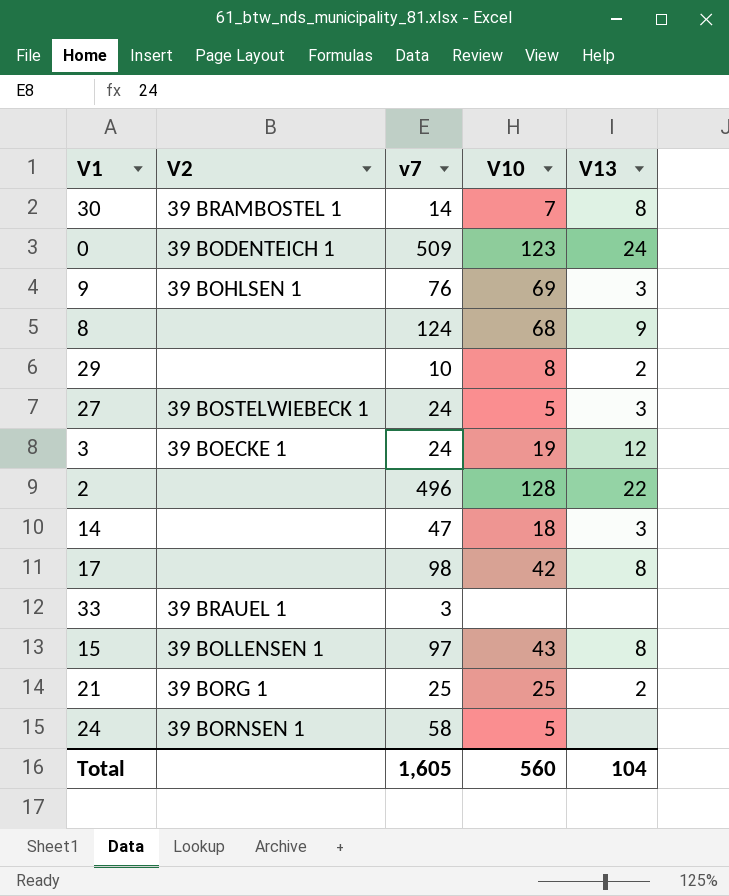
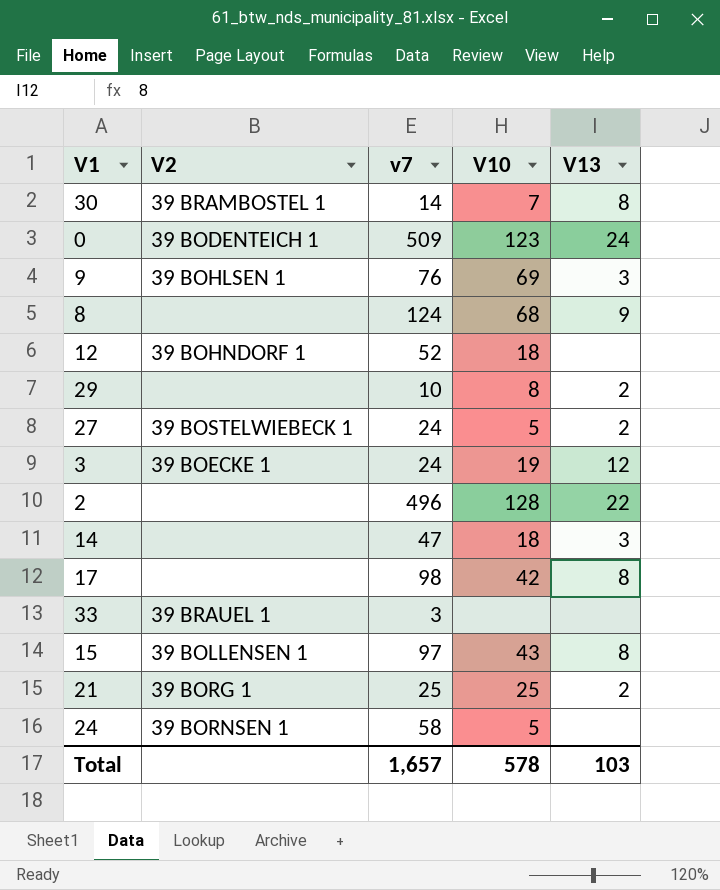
row 12: none -> 39 BOHNDORF 1 | 52 | 18 | none
27 | V13: 3 -> 2
Total | v7: 1,605 -> 1,657
Total | V10: 560 -> 578
Total | V13: 104 -> 103

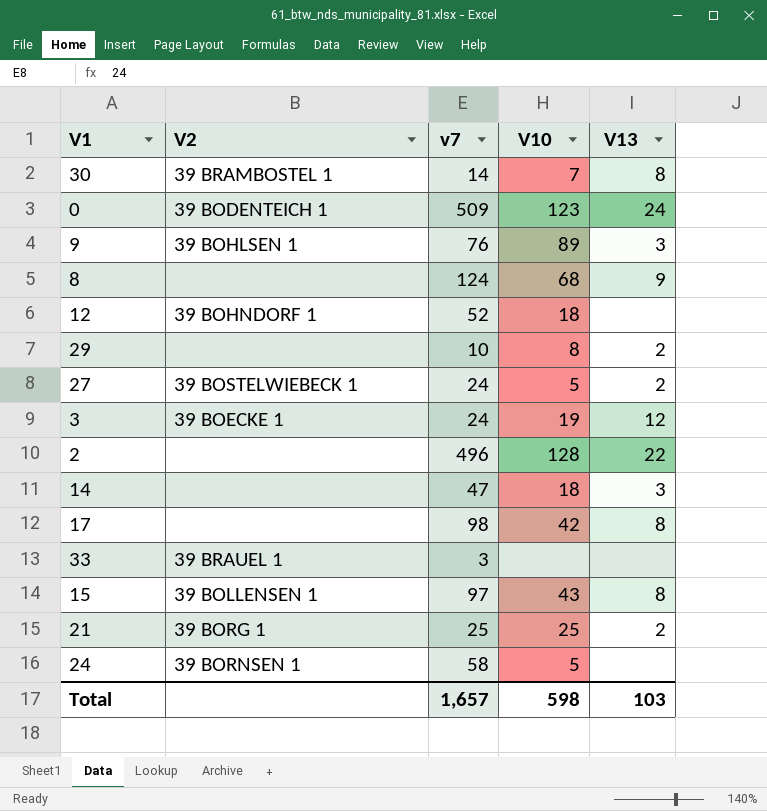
9 | V10: 69 -> 89
Total | V10: 578 -> 598

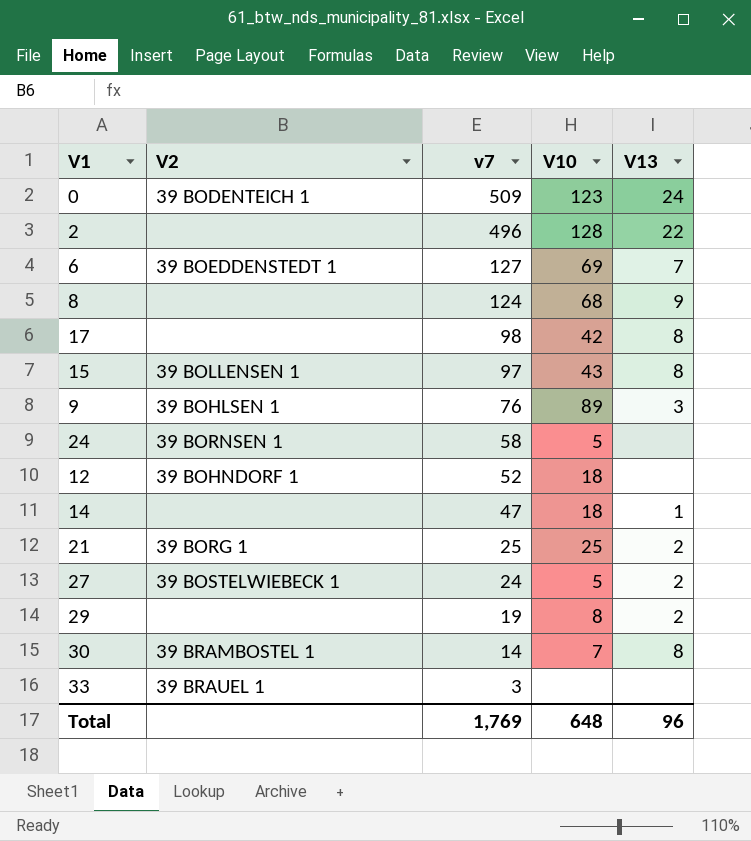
row order: none -> v7 descending
row 3: 39 BOECKE 1 | 24 | 19 | 12 -> none
row 6: none -> 39 BOEDDENSTEDT 1 | 127 | 69 | 7
14 | V13: 3 -> 1
29 | v7: 10 -> 19
Total | v7: 1,657 -> 1,769
Total | V10: 598 -> 648
Total | V13: 103 -> 96

